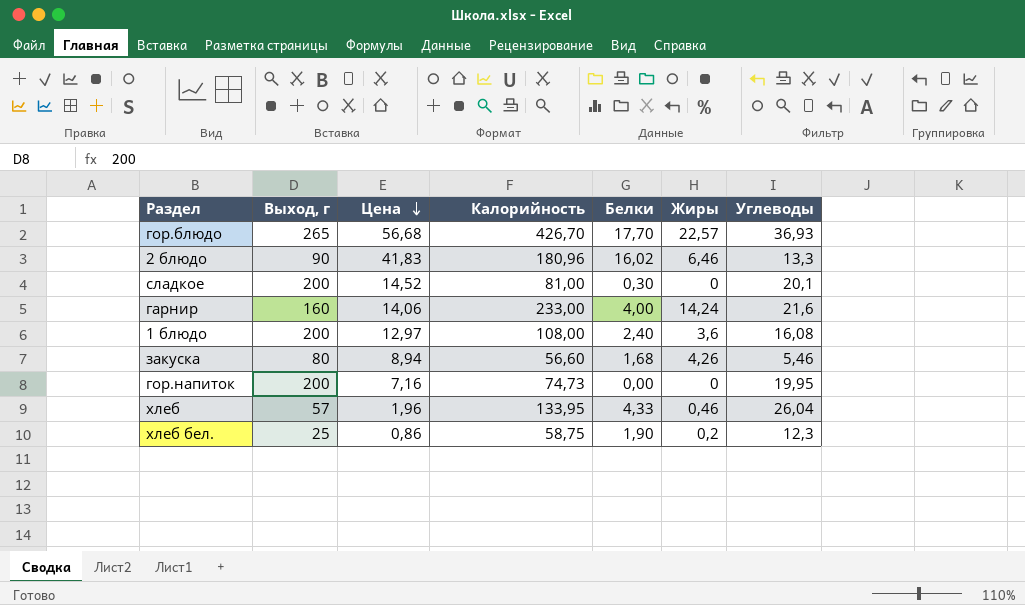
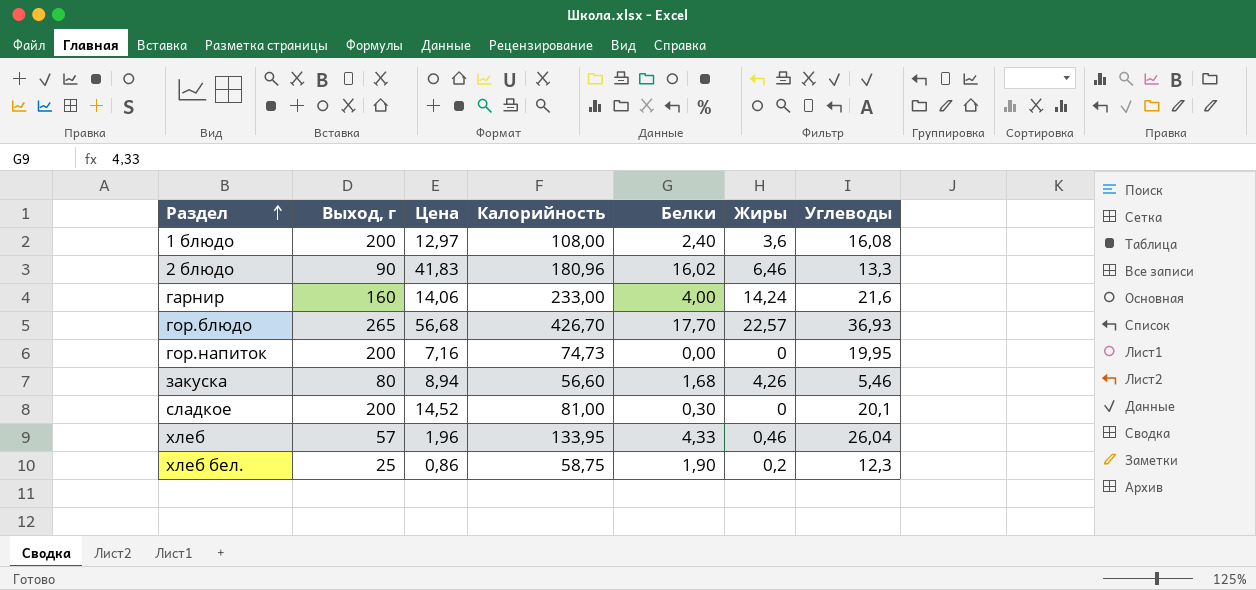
row order: Цена descending -> Раздел ascending

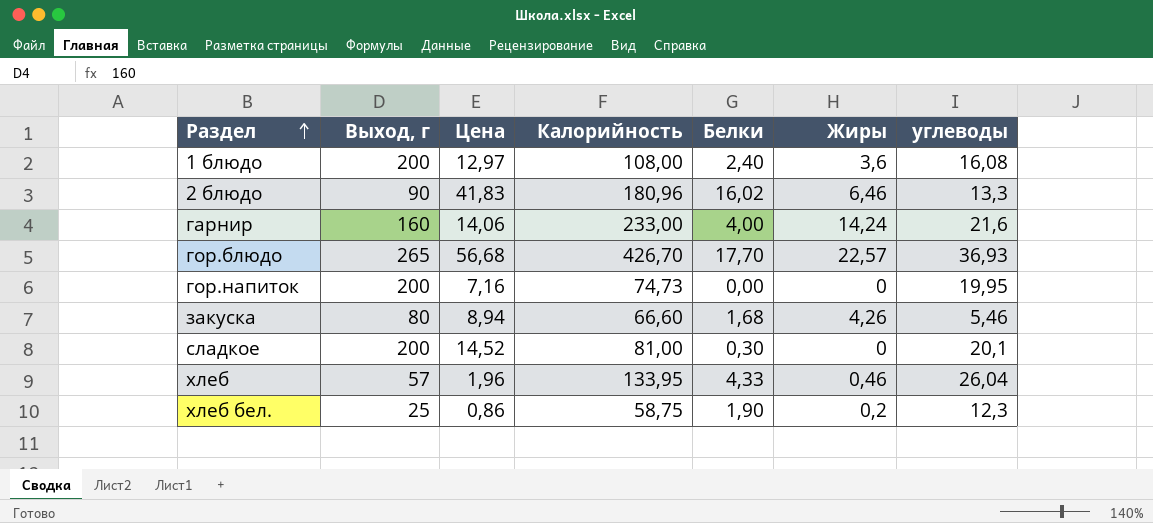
column name: Углеводы -> углеводы
закуска | Калорийность: 56,60 -> 66,60

